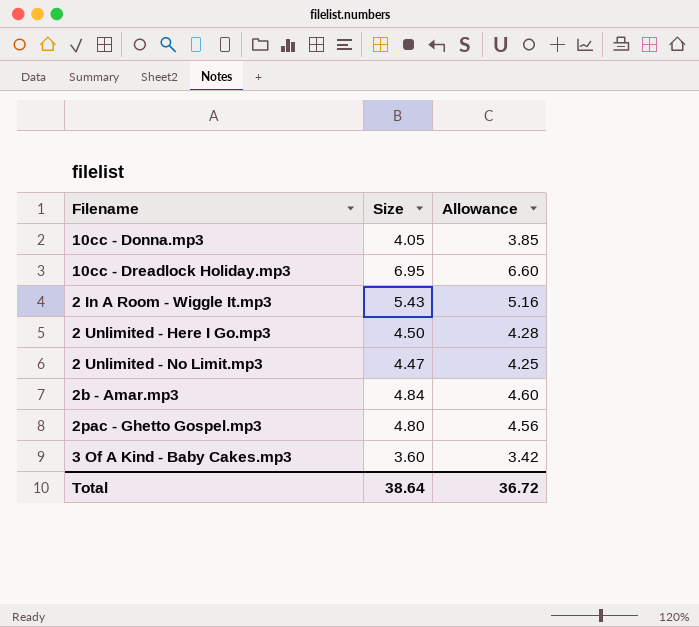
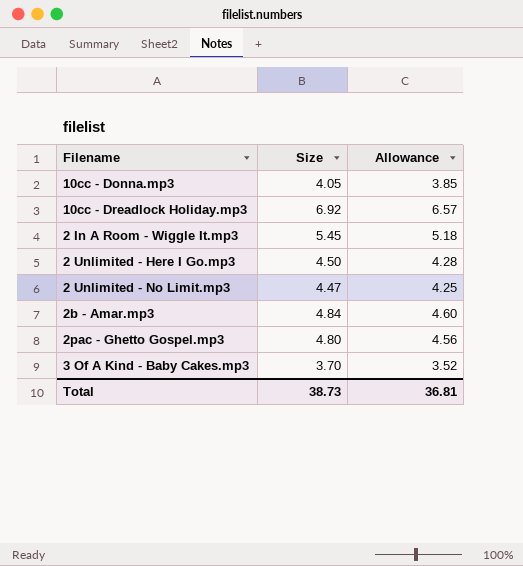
10cc - Dreadlock Holiday.mp3 | Size: 6.95 -> 6.92
10cc - Dreadlock Holiday.mp3 | Allowance: 6.60 -> 6.57
2 In A Room - Wiggle It.mp3 | Size: 5.43 -> 5.45
2 In A Room - Wiggle It.mp3 | Allowance: 5.16 -> 5.18
3 Of A Kind - Baby Cakes.mp3 | Size: 3.60 -> 3.70
3 Of A Kind - Baby Cakes.mp3 | Allowance: 3.42 -> 3.52
Total | Size: 38.64 -> 38.73
Total | Allowance: 36.72 -> 36.81

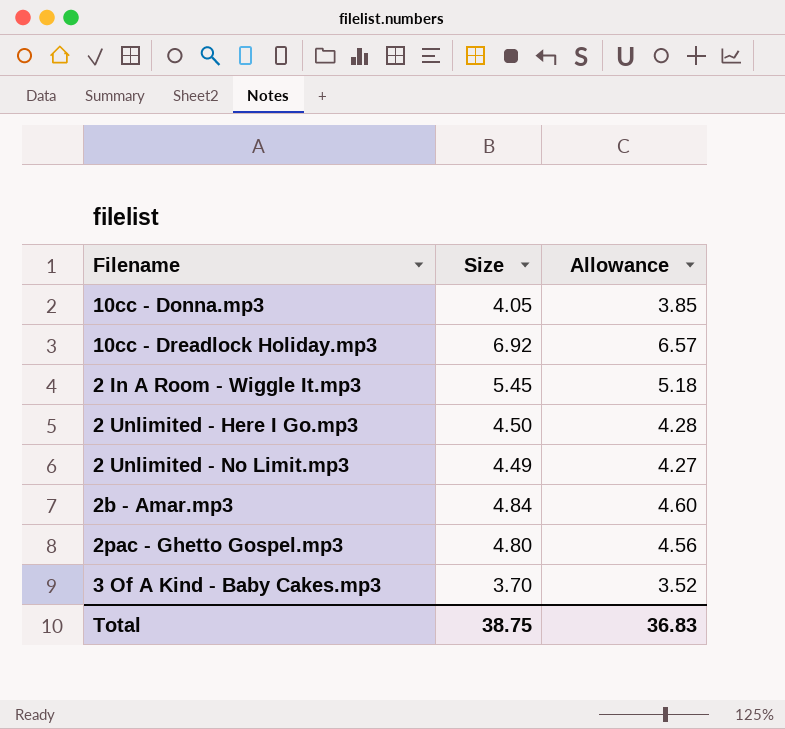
2 Unlimited - No Limit.mp3 | Size: 4.47 -> 4.49
2 Unlimited - No Limit.mp3 | Allowance: 4.25 -> 4.27
Total | Size: 38.73 -> 38.75
Total | Allowance: 36.81 -> 36.83

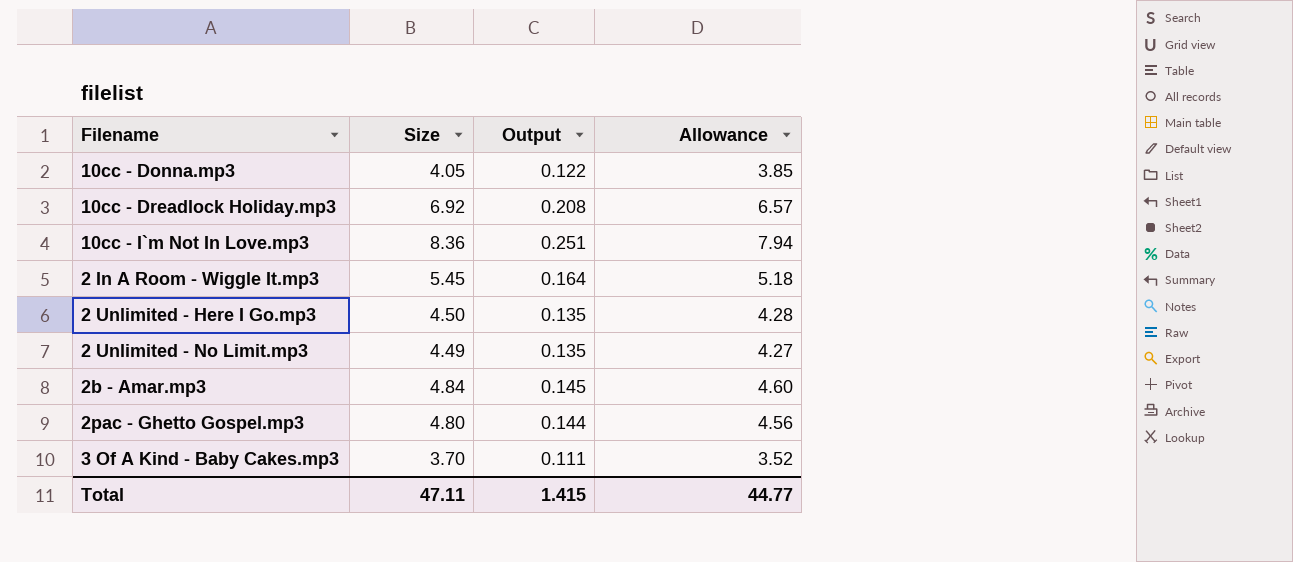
column Output | formula: none -> [Size] * 0.03
row 10cc - I`m Not In Love.mp3: none -> 8.36 | 0.251 | 7.94
Total | Size: 38.75 -> 47.11
Total | Allowance: 36.83 -> 44.77

